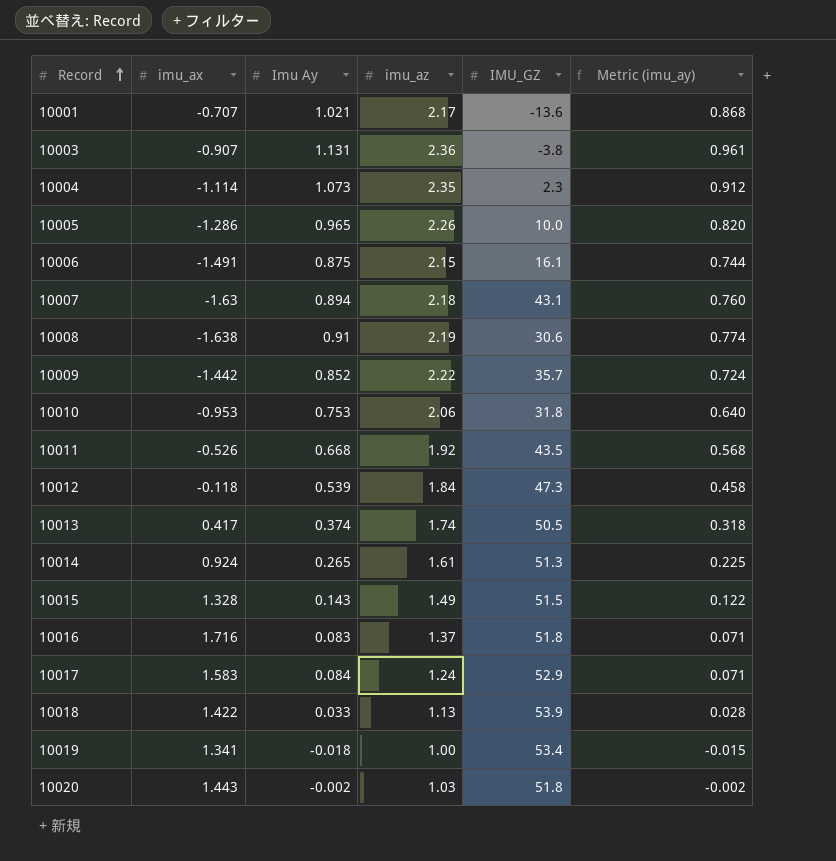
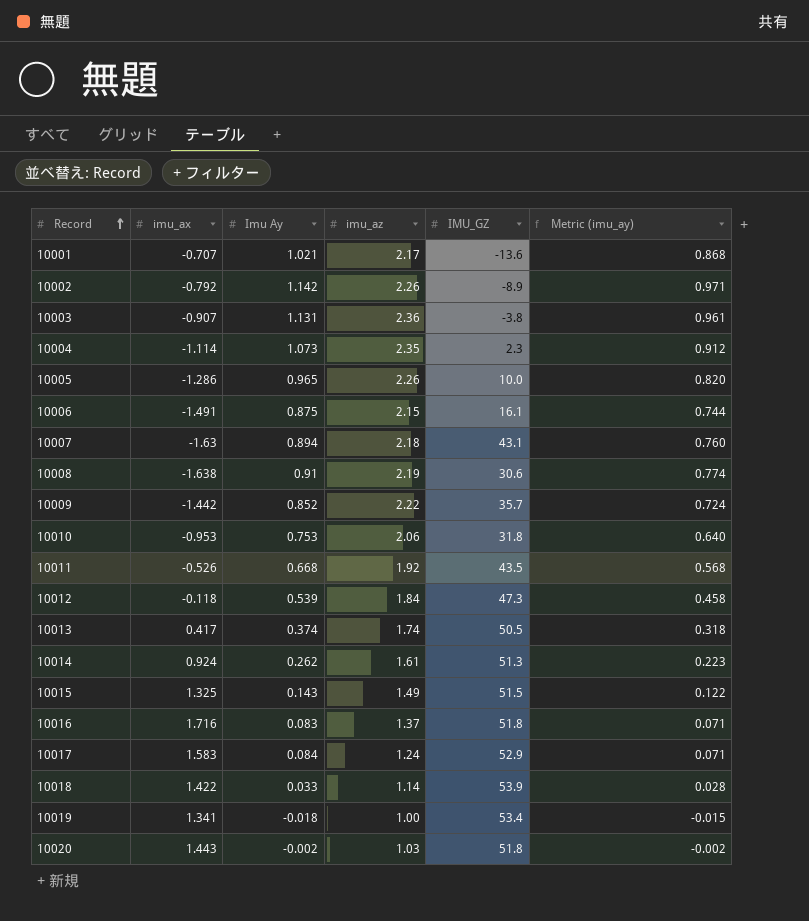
row 10002: none -> -0.792 | 1.142 | 2.26 | -8.9 | 0.971
10014 | Imu Ay: 0.265 -> 0.262
10014 | Metric (imu_ay): 0.225 -> 0.223
10015 | imu_ax: 1.328 -> 1.325
10018 | imu_az: 1.13 -> 1.14

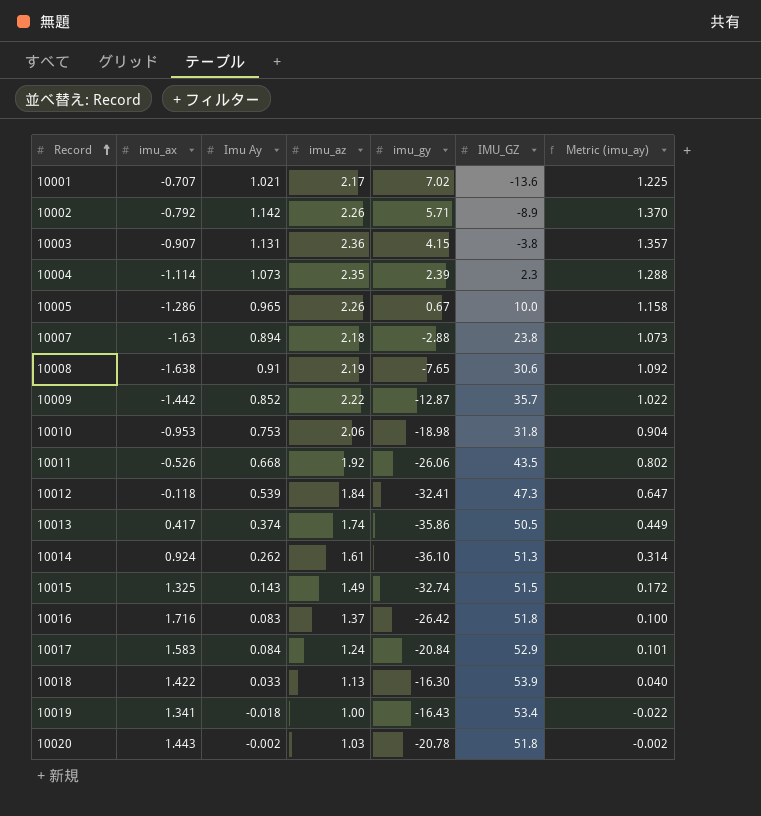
column imu_gy | position: none -> 5
column Metric (imu_ay) | formula: [Imu Ay] * 0.85 -> [Imu Ay] * 1.2
row 10006: -1.491 | 0.875 | 2.15 | 16.1 | 0.744 -> none
10007 | IMU_GZ: 43.1 -> 23.8
10018 | imu_az: 1.14 -> 1.13

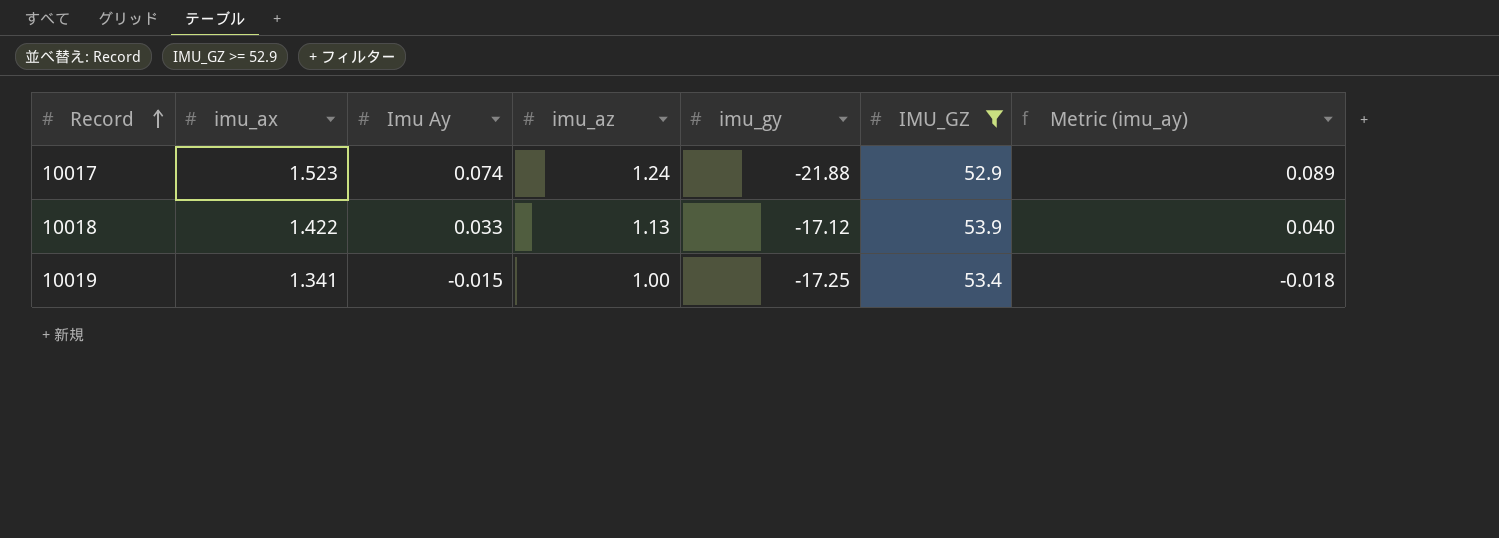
filter: none -> IMU_GZ >= 52.9
10017 | imu_ax: 1.583 -> 1.523
10017 | Imu Ay: 0.084 -> 0.074
10017 | imu_gy: -20.84 -> -21.88
10017 | Metric (imu_ay): 0.101 -> 0.089
10018 | imu_gy: -16.30 -> -17.12
10019 | Imu Ay: -0.018 -> -0.015
10019 | imu_gy: -16.43 -> -17.25
10019 | Metric (imu_ay): -0.022 -> -0.018

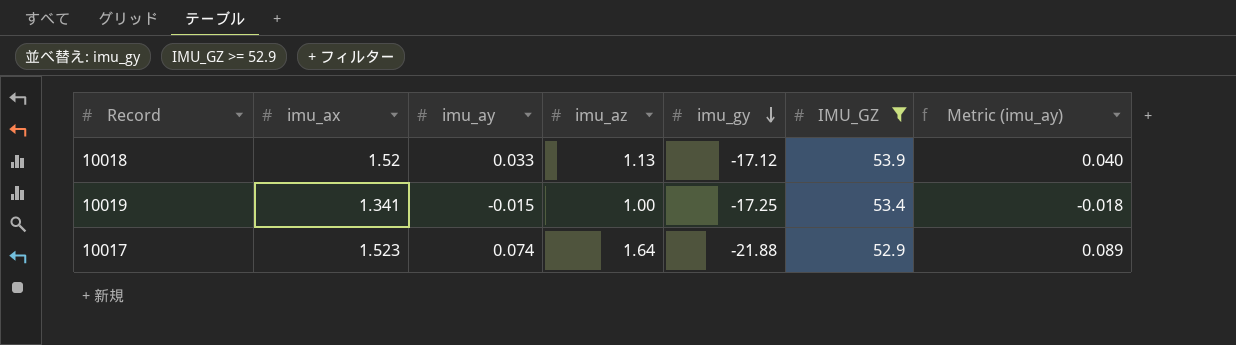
row order: Record ascending -> imu_gy descending
column name: Imu Ay -> imu_ay
10018 | imu_ax: 1.422 -> 1.52
10017 | imu_az: 1.24 -> 1.64

